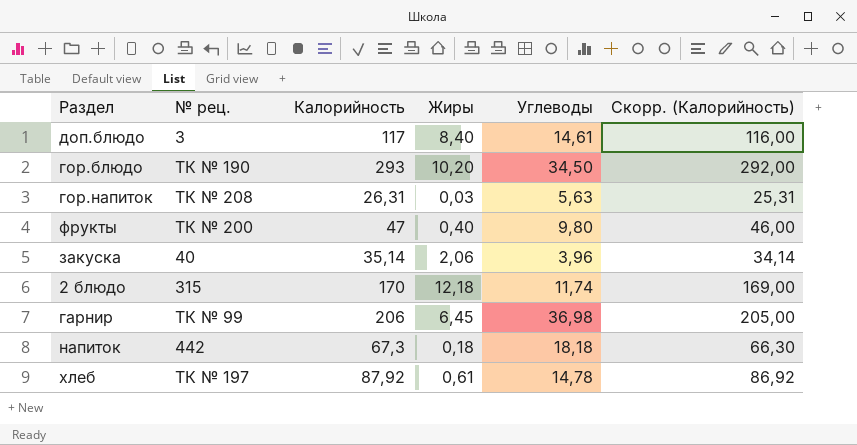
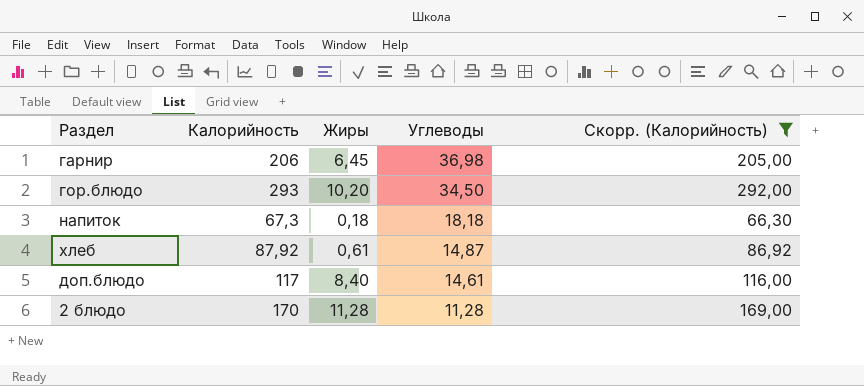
filter: none -> Скорр. (Калорийность) >= 66,30
row order: none -> Углеводы descending
column № рец. | position: 2 -> none
хлеб | Углеводы: 14,78 -> 14,87
2 блюдо | Жиры: 12,18 -> 11,28
2 блюдо | Углеводы: 11,74 -> 11,28

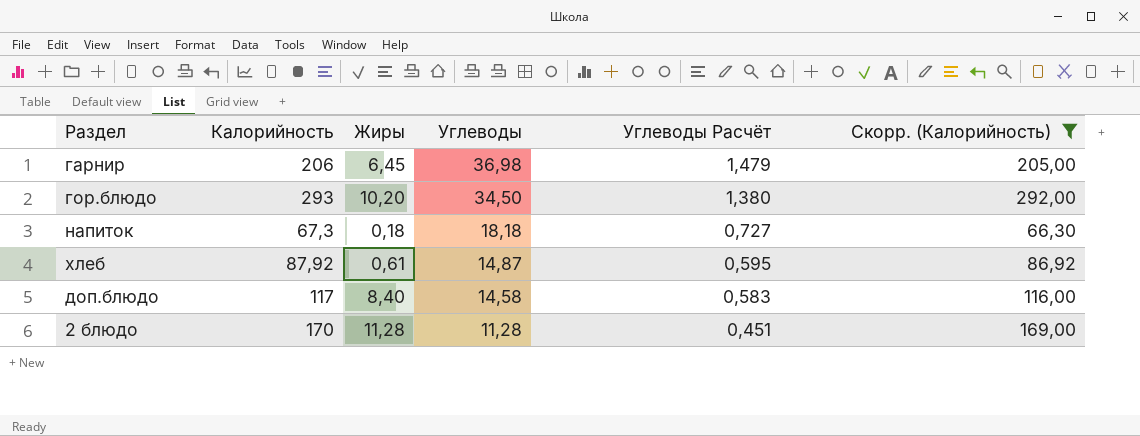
column Углеводы Расчёт | formula: none -> [Углеводы] * 0,04
доп.блюдо | Углеводы: 14,61 -> 14,58

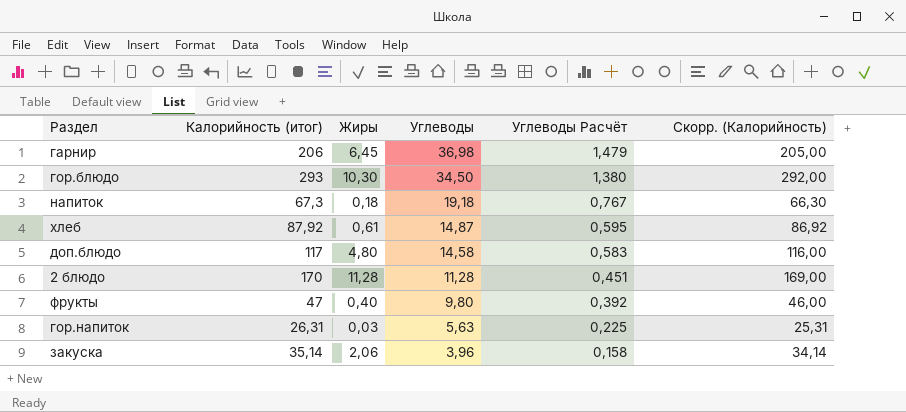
filter: Скорр. (Калорийность) >= 66,30 -> none
column name: Калорийность -> Калорийность (итог)
гор.блюдо | Жиры: 10,20 -> 10,30
напиток | Углеводы: 18,18 -> 19,18
напиток | Углеводы Расчёт: 0,727 -> 0,767
доп.блюдо | Жиры: 8,40 -> 4,80

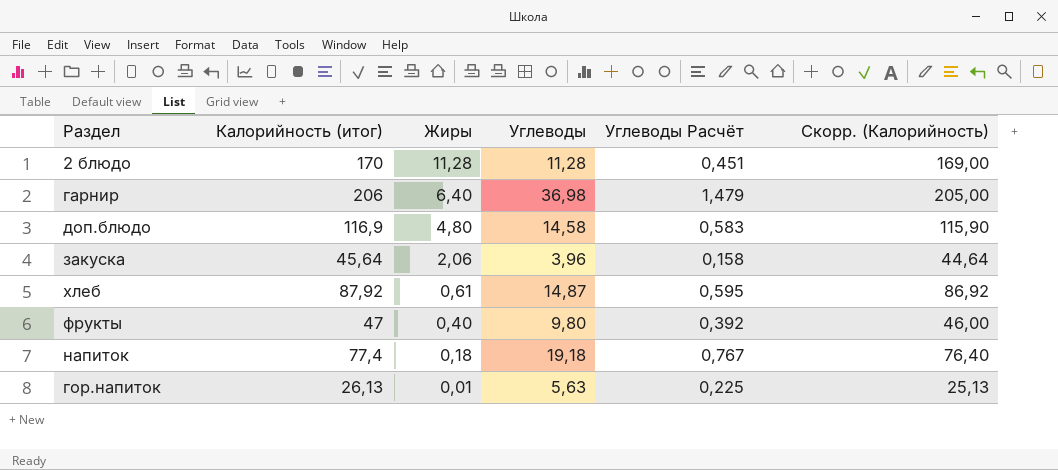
row order: Углеводы descending -> Жиры descending
row гор.блюдо: 293 | 10,30 | 34,50 | 1,380 | 292,00 -> none
гарнир | Жиры: 6,45 -> 6,40
доп.блюдо | Калорийность (итог): 117 -> 116,9
доп.блюдо | Скорр. (Калорийность): 116,00 -> 115,90
закуска | Калорийность (итог): 35,14 -> 45,64
закуска | Скорр. (Калорийность): 34,14 -> 44,64
напиток | Калорийность (итог): 67,3 -> 77,4
напиток | Скорр. (Калорийность): 66,30 -> 76,40
гор.напиток | Калорийность (итог): 26,31 -> 26,13
гор.напиток | Жиры: 0,03 -> 0,01
гор.напиток | Скорр. (Калорийность): 25,31 -> 25,13

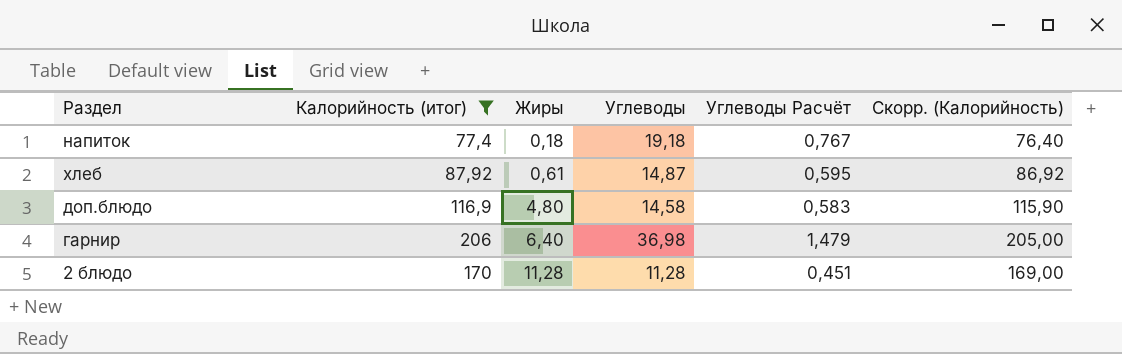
filter: none -> Калорийность (итог) >= 77,4
row order: Жиры descending -> Жиры ascending

